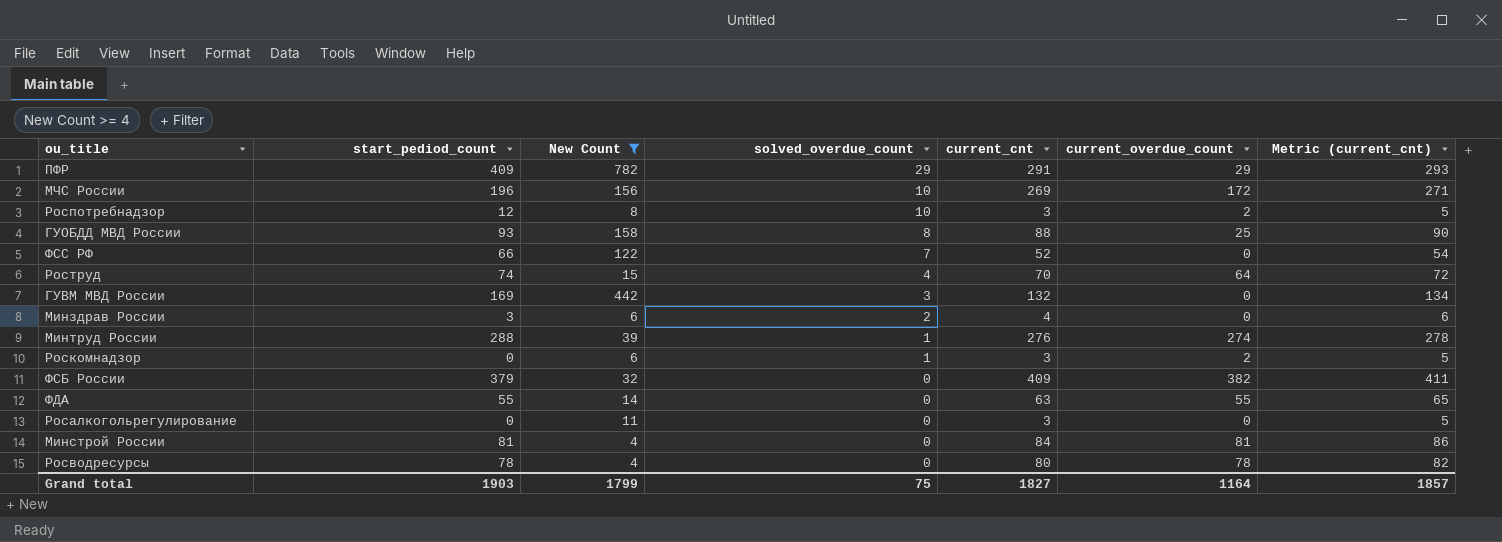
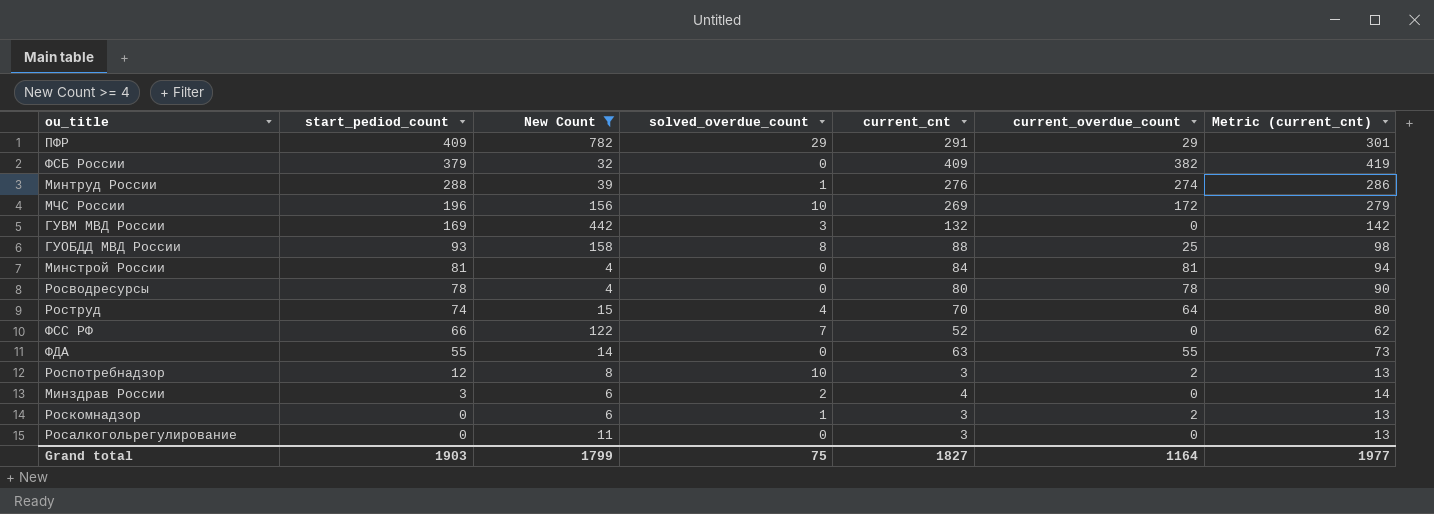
row order: solved_overdue_count descending -> start_pediod_count descending
column Metric (current_cnt) | formula: [current_cnt] + 2 -> [current_cnt] + 10
Grand total | Metric (current_cnt): 1857 -> 1977

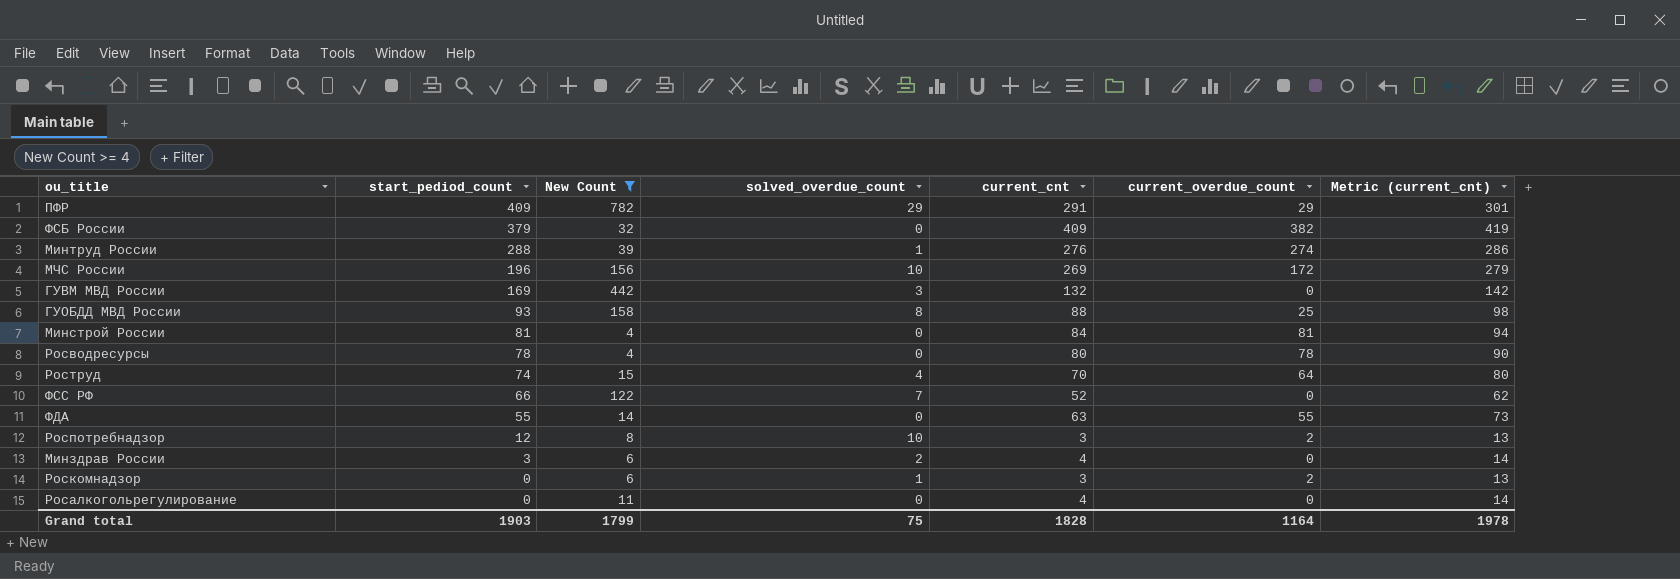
Росалкогольрегулирование | current_cnt: 3 -> 4
Росалкогольрегулирование | Metric (current_cnt): 13 -> 14
Grand total | current_cnt: 1827 -> 1828
Grand total | Metric (current_cnt): 1977 -> 1978

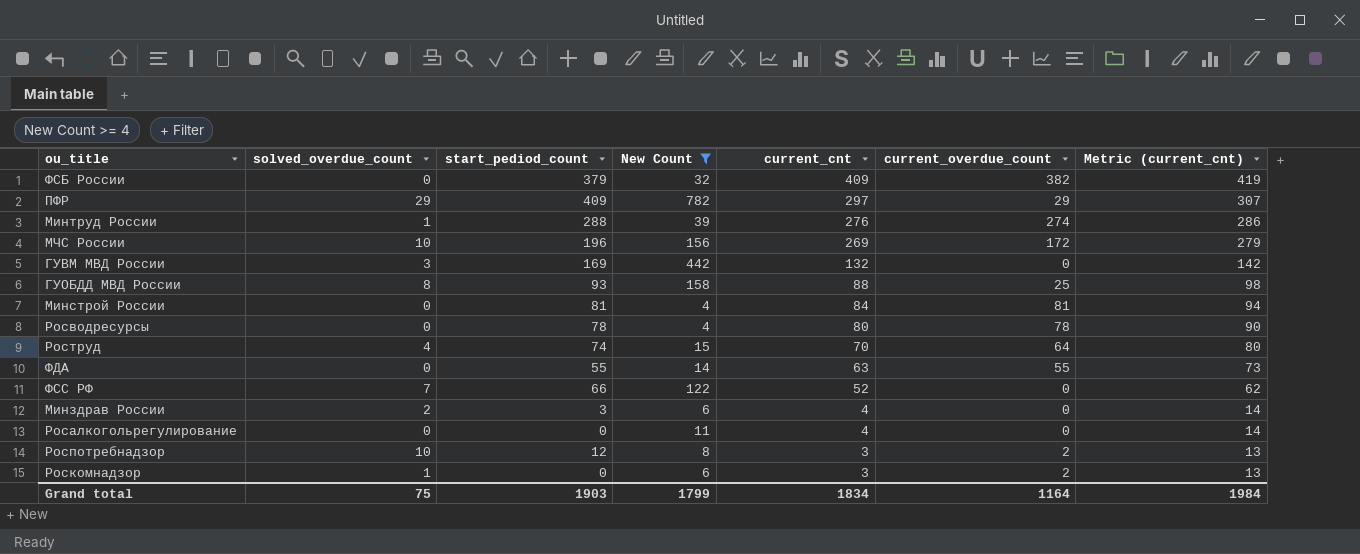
row order: start_pediod_count descending -> current_cnt descending
column solved_overdue_count | position: 4 -> 2
ПФР | current_cnt: 291 -> 297
ПФР | Metric (current_cnt): 301 -> 307
Grand total | current_cnt: 1828 -> 1834
Grand total | Metric (current_cnt): 1978 -> 1984

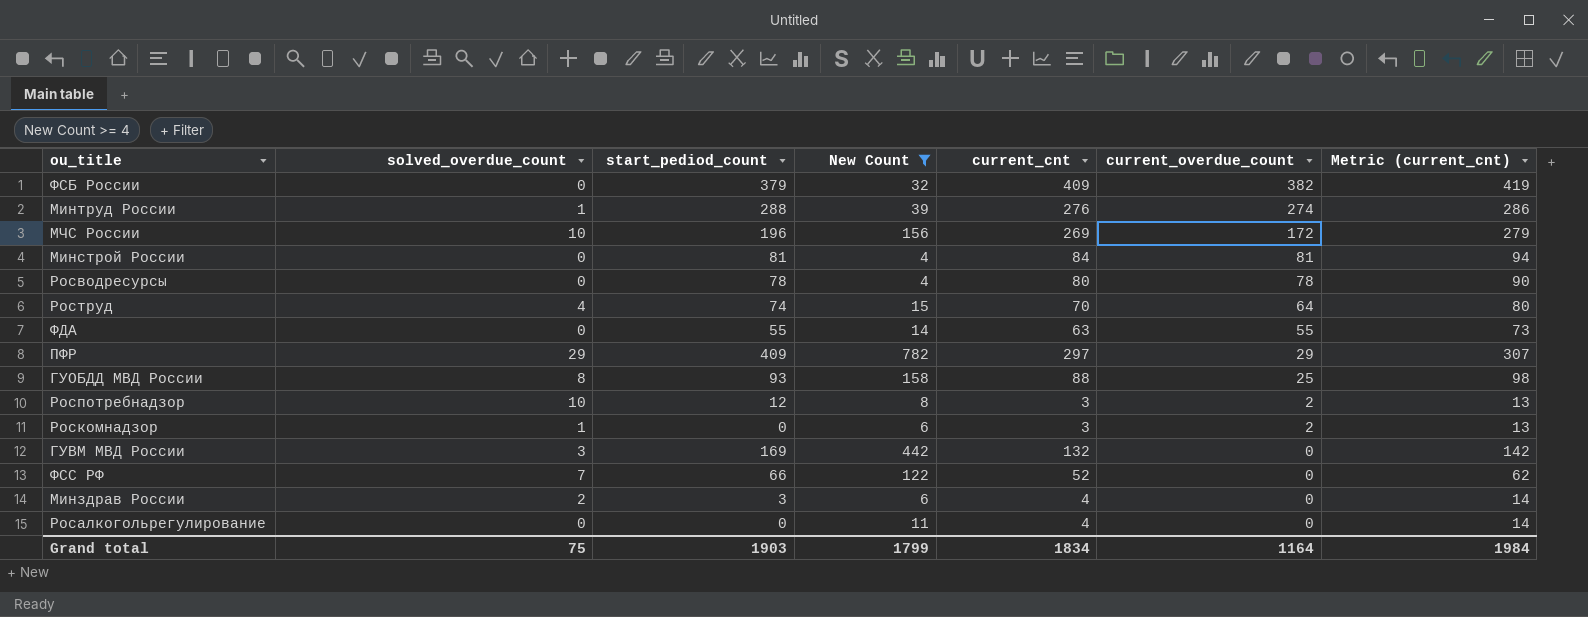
row order: current_cnt descending -> current_overdue_count descending

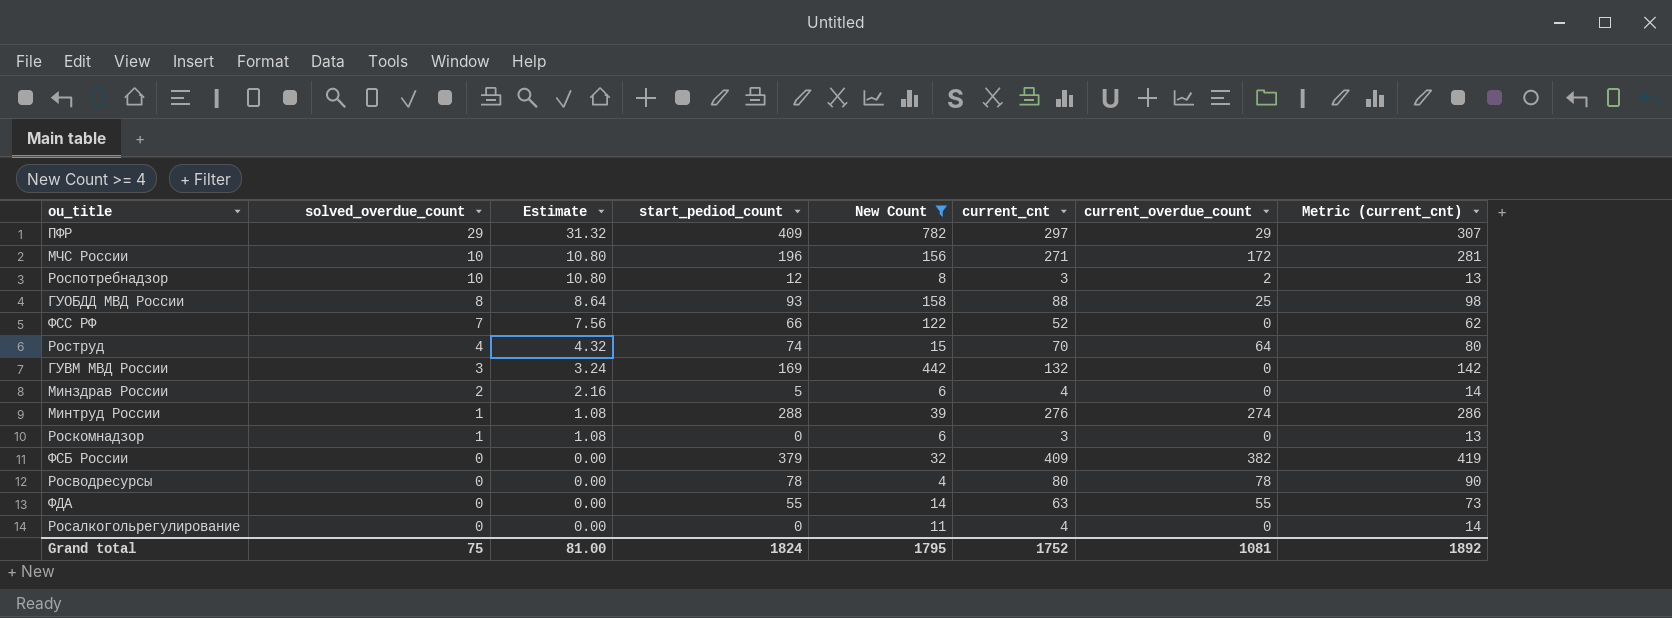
row order: current_overdue_count descending -> solved_overdue_count descending
column Estimate | formula: none -> [solved_overdue_count] * 1.08
row Минстрой России: 0 | 81 | 4 | 84 | 81 | 94 -> none
МЧС России | current_cnt: 269 -> 271
МЧС России | Metric (current_cnt): 279 -> 281
Минздрав России | start_pediod_count: 3 -> 5
Роскомнадзор | current_overdue_count: 2 -> 0
Grand total | start_pediod_count: 1903 -> 1824
Grand total | New Count: 1799 -> 1795
Grand total | current_cnt: 1834 -> 1752
Grand total | current_overdue_count: 1164 -> 1081
Grand total | Metric (current_cnt): 1984 -> 1892

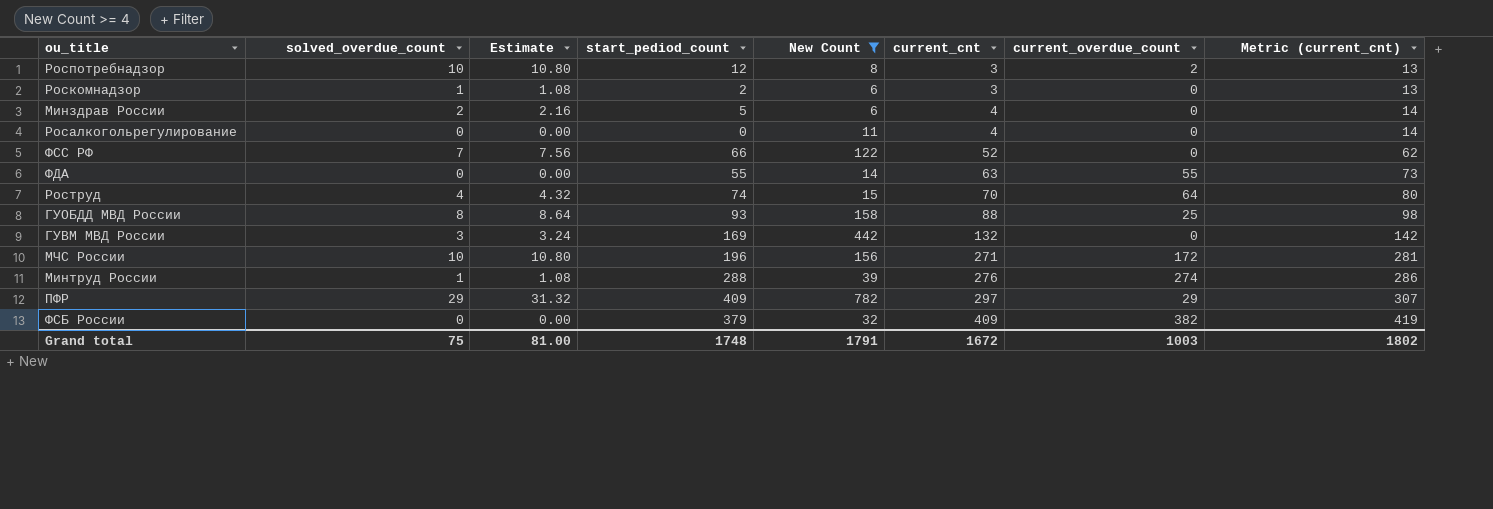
row order: solved_overdue_count descending -> current_cnt ascending
row Росводресурсы: 0 | 0.00 | 78 | 4 | 80 | 78 | 90 -> none
Роскомнадзор | start_pediod_count: 0 -> 2
Grand total | start_pediod_count: 1824 -> 1748
Grand total | New Count: 1795 -> 1791
Grand total | current_cnt: 1752 -> 1672
Grand total | current_overdue_count: 1081 -> 1003
Grand total | Metric (current_cnt): 1892 -> 1802

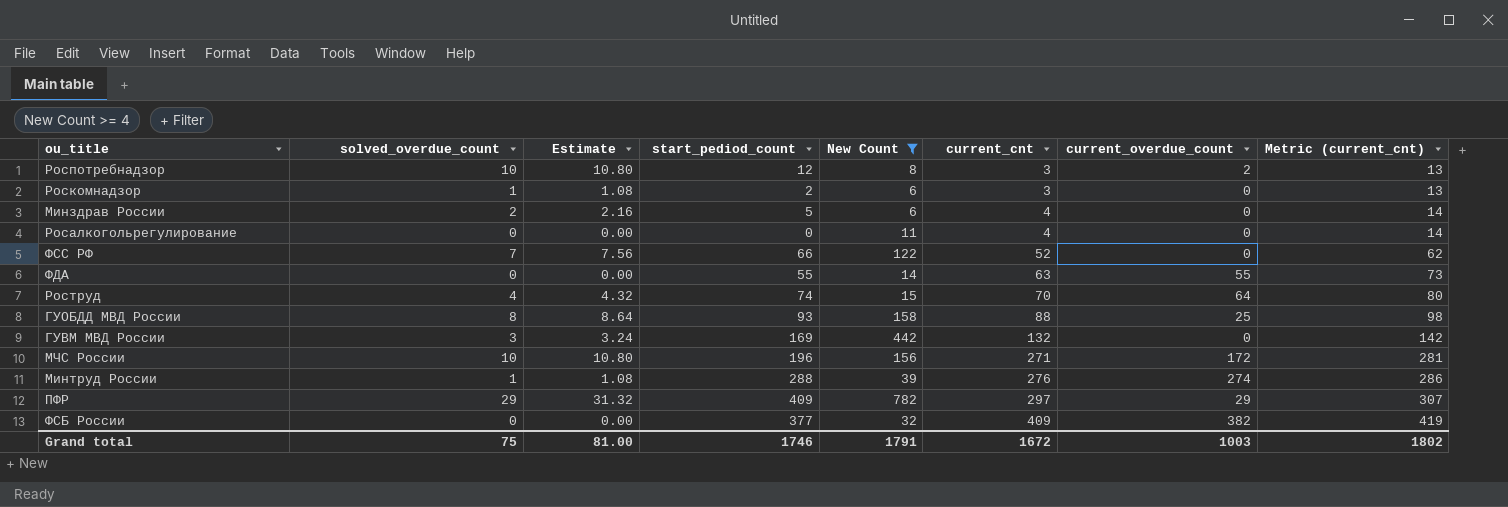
ФСБ России | start_pediod_count: 379 -> 377
Grand total | start_pediod_count: 1748 -> 1746

